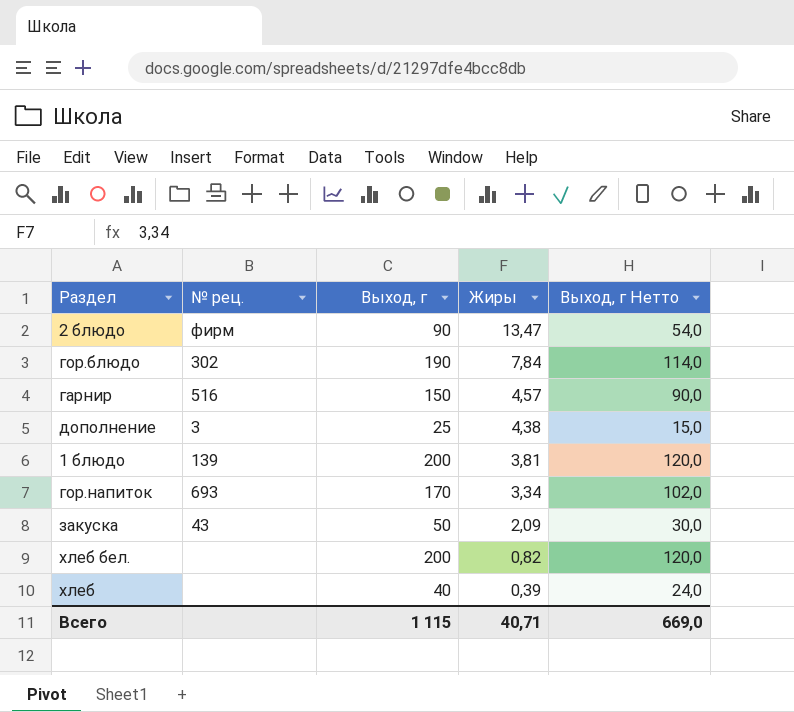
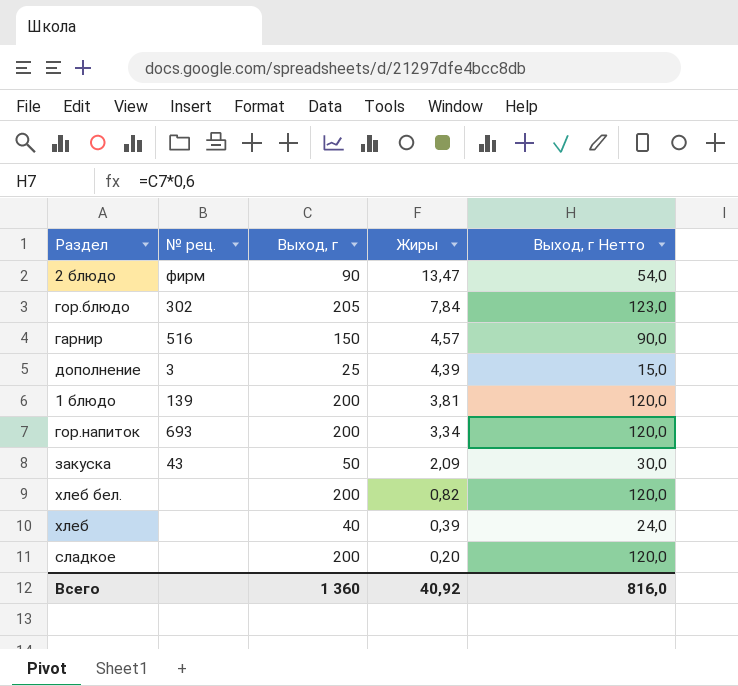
гор.блюдо | Выход, г: 190 -> 205
гор.блюдо | Выход, г Нетто: 114,0 -> 123,0
дополнение | Жиры: 4,38 -> 4,39
гор.напиток | Выход, г: 170 -> 200
гор.напиток | Выход, г Нетто: 102,0 -> 120,0
row сладкое: none -> none | 200 | 0,20 | 120,0
Всего | Выход, г: 1 115 -> 1 360
Всего | Жиры: 40,71 -> 40,92
Всего | Выход, г Нетто: 669,0 -> 816,0

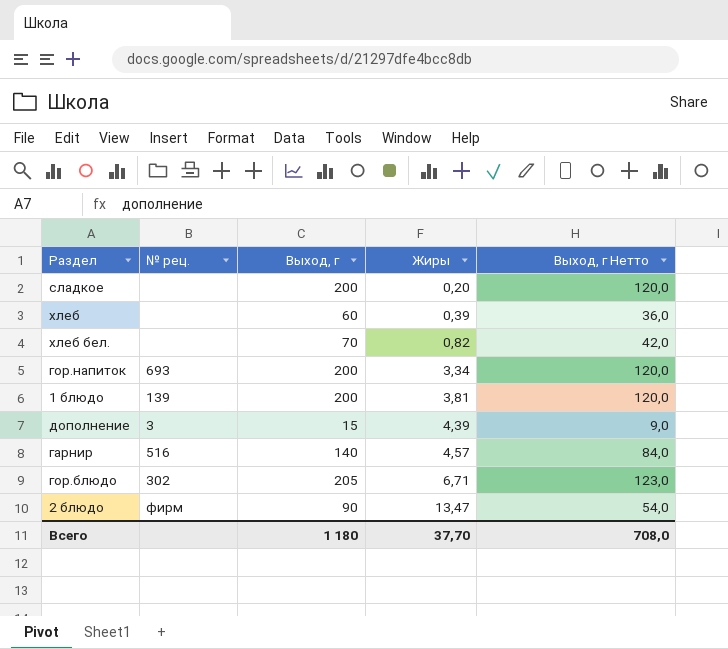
row order: Жиры descending -> Жиры ascending
row закуска: 43 | 50 | 2,09 | 30,0 -> none
хлеб | Выход, г: 40 -> 60
хлеб | Выход, г Нетто: 24,0 -> 36,0
хлеб бел. | Выход, г: 200 -> 70
хлеб бел. | Выход, г Нетто: 120,0 -> 42,0
дополнение | Выход, г: 25 -> 15
дополнение | Выход, г Нетто: 15,0 -> 9,0
гарнир | Выход, г: 150 -> 140
гарнир | Выход, г Нетто: 90,0 -> 84,0
гор.блюдо | Жиры: 7,84 -> 6,71
Всего | Выход, г: 1 360 -> 1 180
Всего | Жиры: 40,92 -> 37,70
Всего | Выход, г Нетто: 816,0 -> 708,0

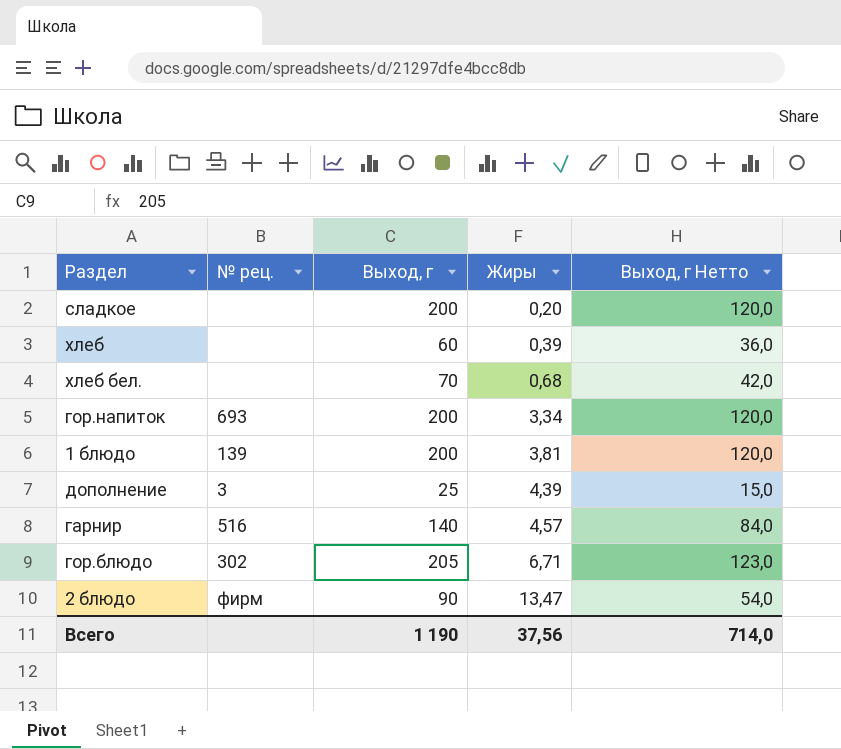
хлеб бел. | Жиры: 0,82 -> 0,68
дополнение | Выход, г: 15 -> 25
дополнение | Выход, г Нетто: 9,0 -> 15,0
Всего | Выход, г: 1 180 -> 1 190
Всего | Жиры: 37,70 -> 37,56
Всего | Выход, г Нетто: 708,0 -> 714,0

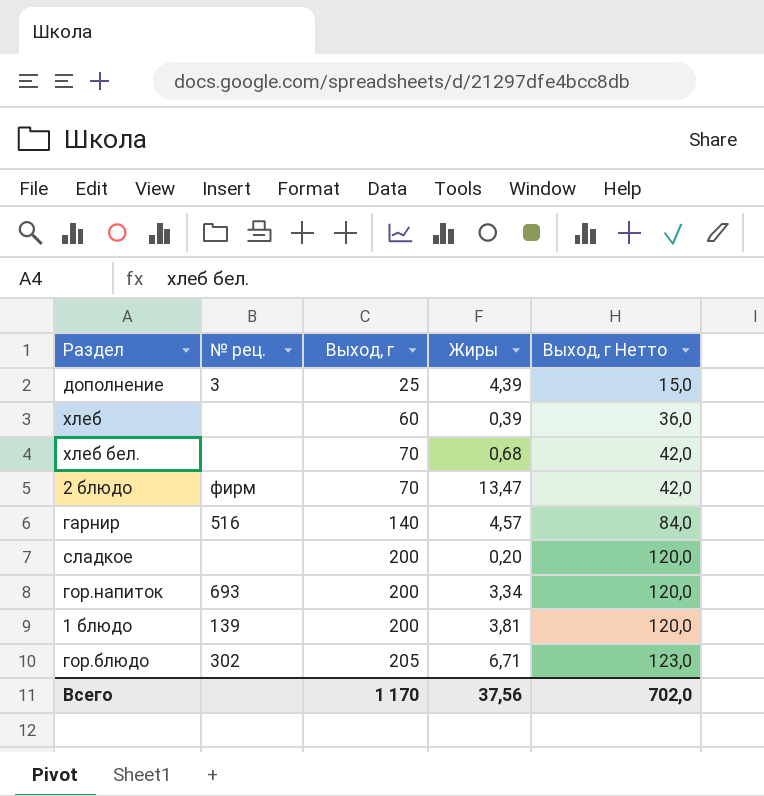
row order: Жиры ascending -> Выход, г ascending
2 блюдо | Выход, г: 90 -> 70
2 блюдо | Выход, г Нетто: 54,0 -> 42,0
Всего | Выход, г: 1 190 -> 1 170
Всего | Выход, г Нетто: 714,0 -> 702,0

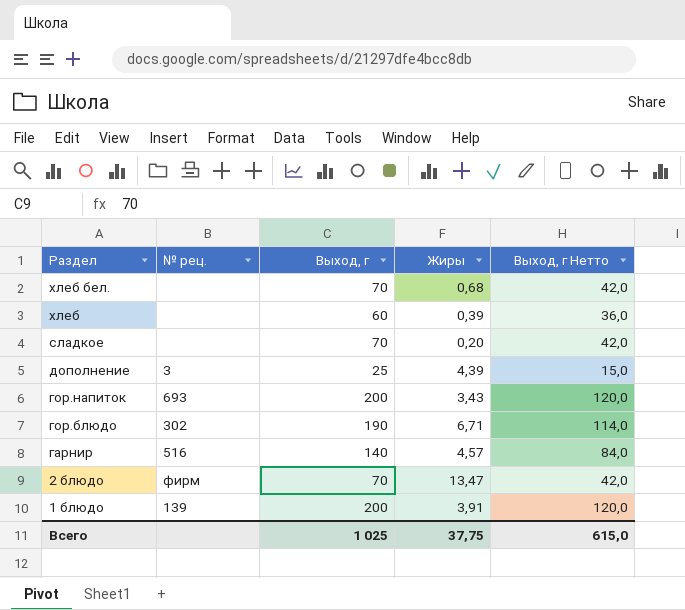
row order: Выход, г ascending -> Раздел descending
сладкое | Выход, г: 200 -> 70
сладкое | Выход, г Нетто: 120,0 -> 42,0
гор.напиток | Жиры: 3,34 -> 3,43
гор.блюдо | Выход, г: 205 -> 190
гор.блюдо | Выход, г Нетто: 123,0 -> 114,0
1 блюдо | Жиры: 3,81 -> 3,91
Всего | Выход, г: 1 170 -> 1 025
Всего | Жиры: 37,56 -> 37,75
Всего | Выход, г Нетто: 702,0 -> 615,0

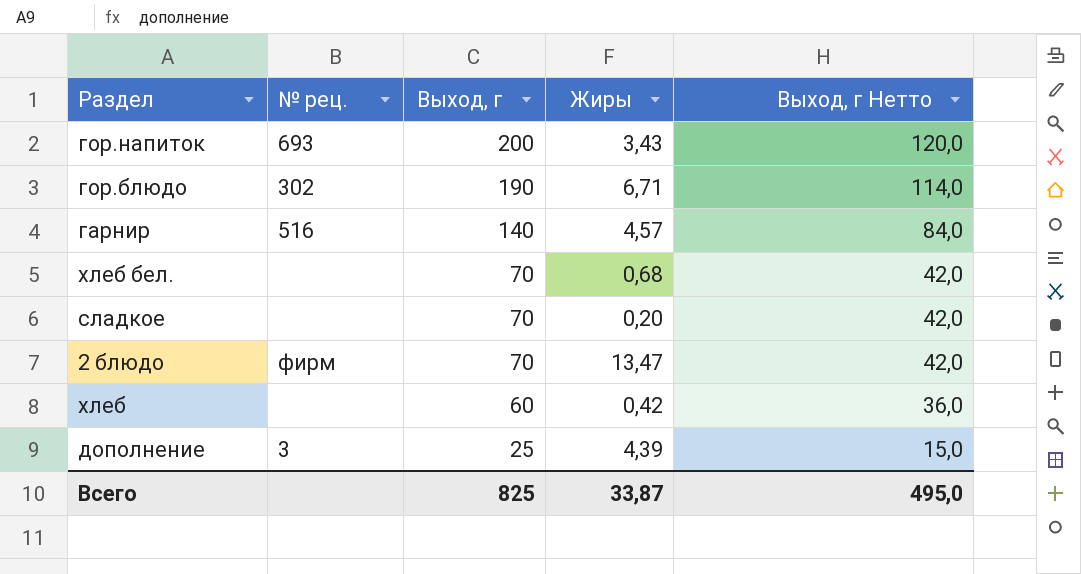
row order: Раздел descending -> Выход, г descending
row 1 блюдо: 139 | 200 | 3,91 | 120,0 -> none
хлеб | Жиры: 0,39 -> 0,42
Всего | Выход, г: 1 025 -> 825
Всего | Жиры: 37,75 -> 33,87
Всего | Выход, г Нетто: 615,0 -> 495,0

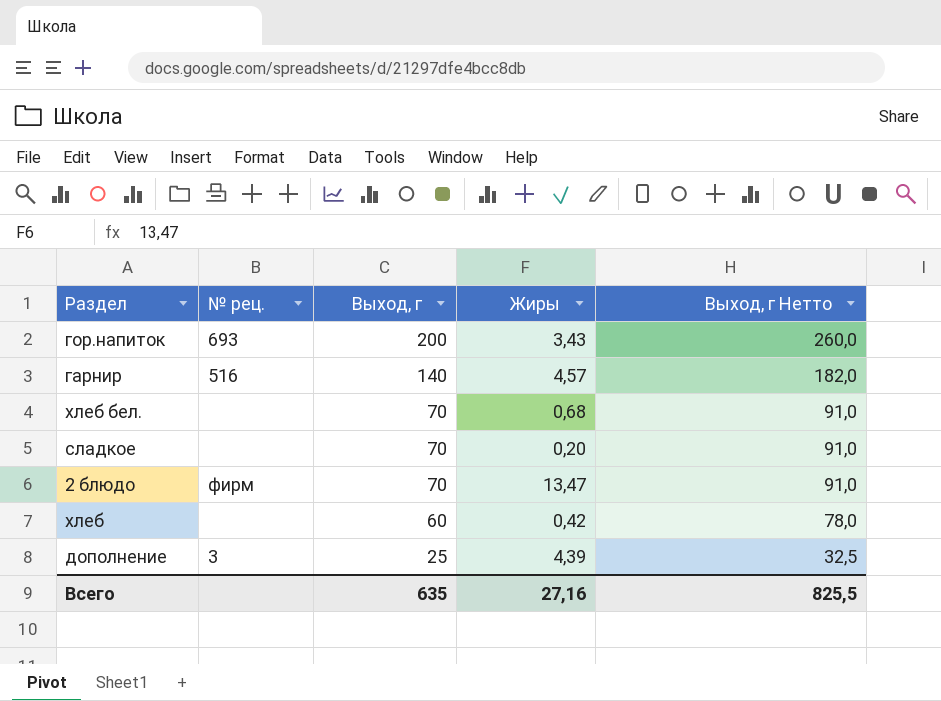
column Выход, г Нетто | formula: [Выход, г] * 0,6 -> [Выход, г] * 1,3
row гор.блюдо: 302 | 190 | 6,71 | 114,0 -> none
Всего | Выход, г: 825 -> 635
Всего | Жиры: 33,87 -> 27,16
Всего | Выход, г Нетто: 495,0 -> 825,5

